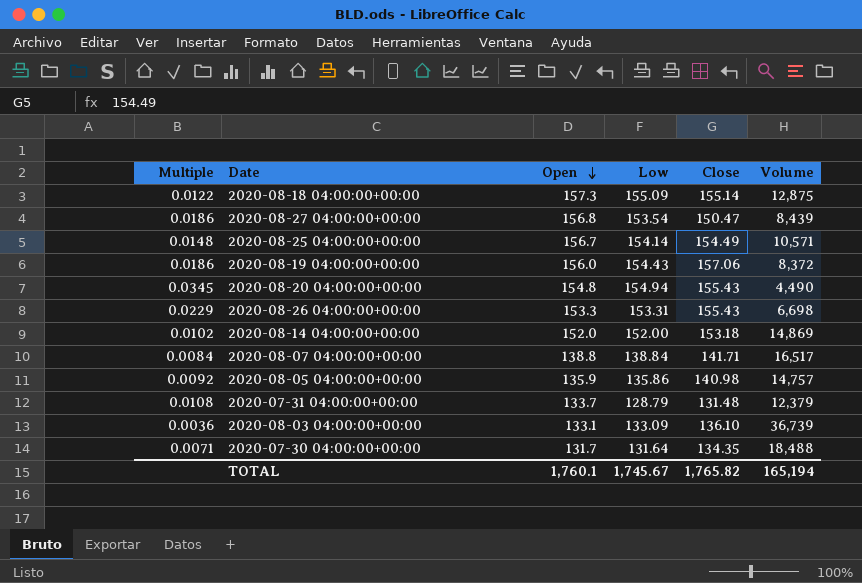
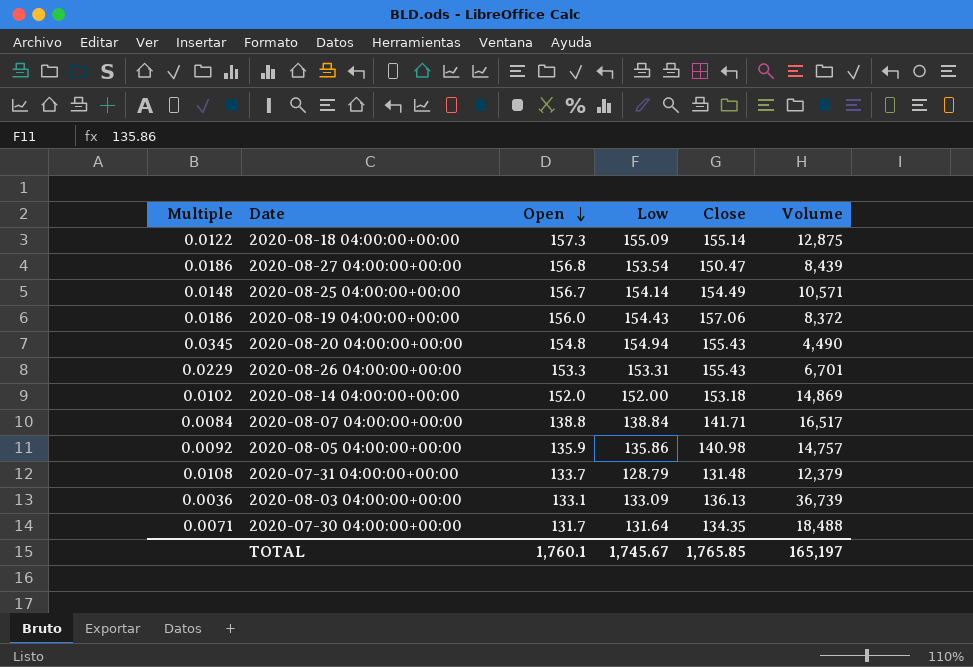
2020-08-26 04:00:00+00:00 | Volume: 6,698 -> 6,701
2020-08-03 04:00:00+00:00 | Close: 136.10 -> 136.13
TOTAL | Close: 1,765.82 -> 1,765.85
TOTAL | Volume: 165,194 -> 165,197

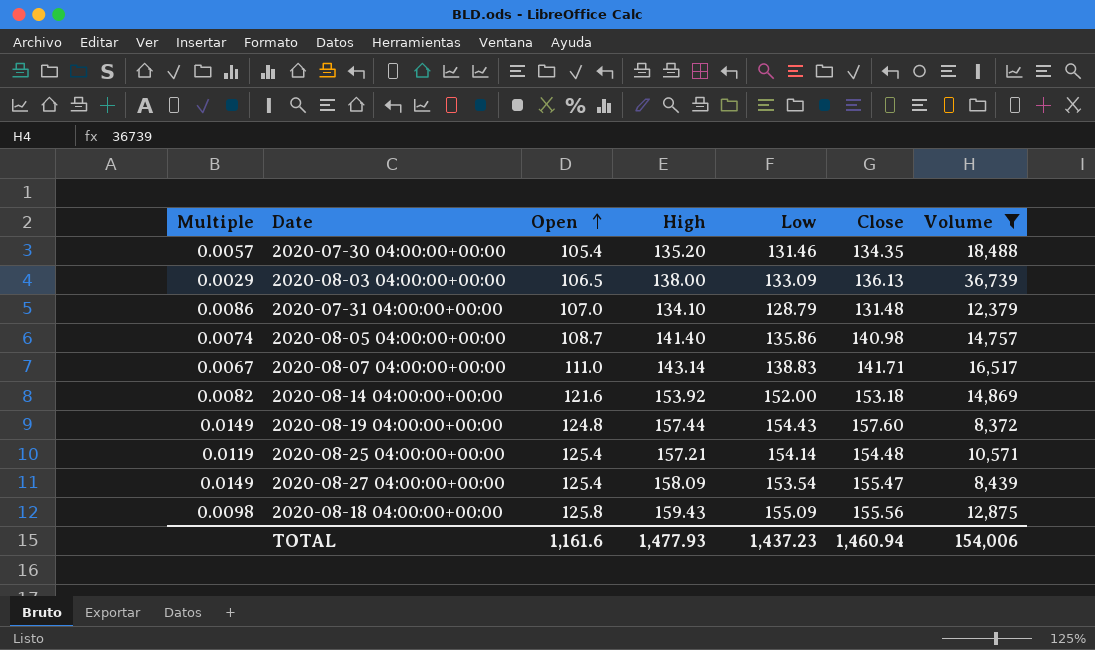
filter: none -> Volume >= 8,372
row order: Open descending -> Open ascending
column High | position: none -> 4
2020-07-30 04:00:00+00:00 | Multiple: 0.0071 -> 0.0057
2020-07-30 04:00:00+00:00 | Open: 131.7 -> 105.4
2020-07-30 04:00:00+00:00 | Low: 131.64 -> 131.46
2020-08-03 04:00:00+00:00 | Multiple: 0.0036 -> 0.0029
2020-08-03 04:00:00+00:00 | Open: 133.1 -> 106.5
2020-07-31 04:00:00+00:00 | Multiple: 0.0108 -> 0.0086
2020-07-31 04:00:00+00:00 | Open: 133.7 -> 107.0
2020-08-05 04:00:00+00:00 | Multiple: 0.0092 -> 0.0074
2020-08-05 04:00:00+00:00 | Open: 135.9 -> 108.7
2020-08-07 04:00:00+00:00 | Multiple: 0.0084 -> 0.0067
2020-08-07 04:00:00+00:00 | Open: 138.8 -> 111.0
2020-08-07 04:00:00+00:00 | Low: 138.84 -> 138.83
2020-08-14 04:00:00+00:00 | Multiple: 0.0102 -> 0.0082
2020-08-14 04:00:00+00:00 | Open: 152.0 -> 121.6
2020-08-19 04:00:00+00:00 | Multiple: 0.0186 -> 0.0149
2020-08-19 04:00:00+00:00 | Open: 156.0 -> 124.8
2020-08-19 04:00:00+00:00 | Close: 157.06 -> 157.60
2020-08-25 04:00:00+00:00 | Multiple: 0.0148 -> 0.0119
2020-08-25 04:00:00+00:00 | Open: 156.7 -> 125.4
2020-08-25 04:00:00+00:00 | Close: 154.49 -> 154.48
2020-08-27 04:00:00+00:00 | Multiple: 0.0186 -> 0.0149
2020-08-27 04:00:00+00:00 | Open: 156.8 -> 125.4
2020-08-27 04:00:00+00:00 | Close: 150.47 -> 155.47
2020-08-18 04:00:00+00:00 | Multiple: 0.0122 -> 0.0098
2020-08-18 04:00:00+00:00 | Open: 157.3 -> 125.8
2020-08-18 04:00:00+00:00 | Close: 155.14 -> 155.56
TOTAL | Open: 1,760.1 -> 1,161.6
TOTAL | Low: 1,745.67 -> 1,437.23
TOTAL | Close: 1,765.85 -> 1,460.94
TOTAL | Volume: 165,197 -> 154,006

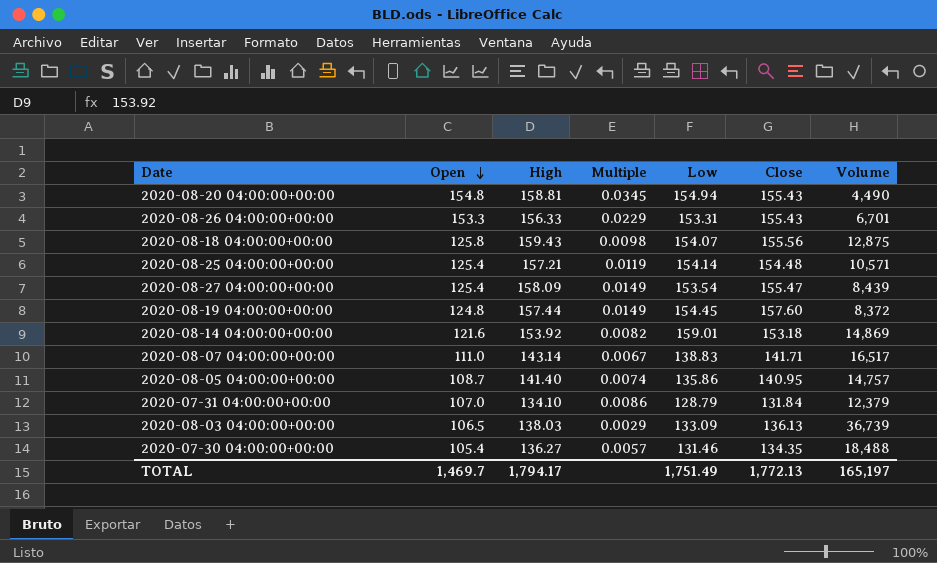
filter: Volume >= 8,372 -> none
row order: Open ascending -> Open descending
column Multiple | position: 1 -> 4
2020-08-18 04:00:00+00:00 | Low: 155.09 -> 154.07
2020-08-19 04:00:00+00:00 | Low: 154.43 -> 154.45
2020-08-14 04:00:00+00:00 | Low: 152.00 -> 159.01
2020-08-05 04:00:00+00:00 | Close: 140.98 -> 140.95
2020-07-31 04:00:00+00:00 | Close: 131.48 -> 131.84
2020-08-03 04:00:00+00:00 | High: 138.00 -> 138.03
2020-07-30 04:00:00+00:00 | High: 135.20 -> 136.27
TOTAL | Open: 1,161.6 -> 1,469.7
TOTAL | High: 1,477.93 -> 1,794.17
TOTAL | Low: 1,437.23 -> 1,751.49
TOTAL | Close: 1,460.94 -> 1,772.13
TOTAL | Volume: 154,006 -> 165,197

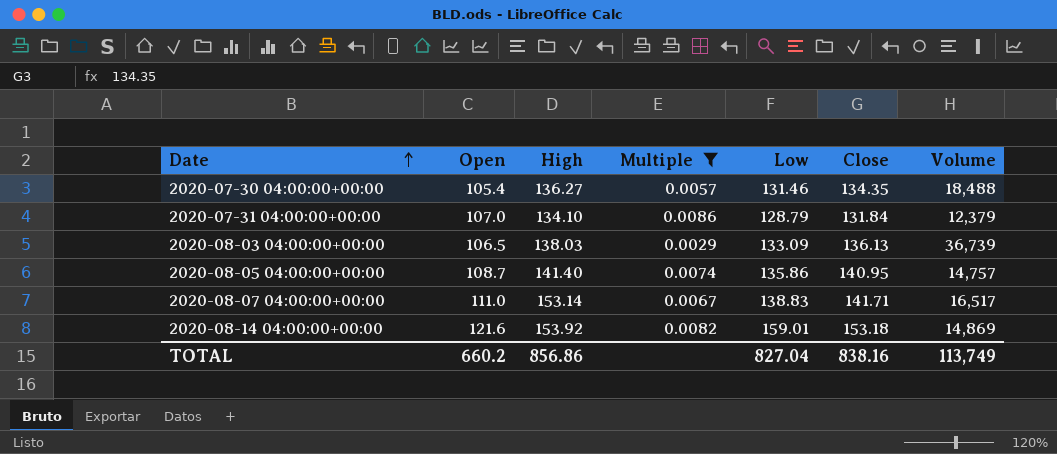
filter: none -> Multiple <= 0.0086
row order: Open descending -> Date ascending
2020-08-07 04:00:00+00:00 | High: 143.14 -> 153.14
TOTAL | Open: 1,469.7 -> 660.2
TOTAL | High: 1,794.17 -> 856.86
TOTAL | Low: 1,751.49 -> 827.04
TOTAL | Close: 1,772.13 -> 838.16
TOTAL | Volume: 165,197 -> 113,749

